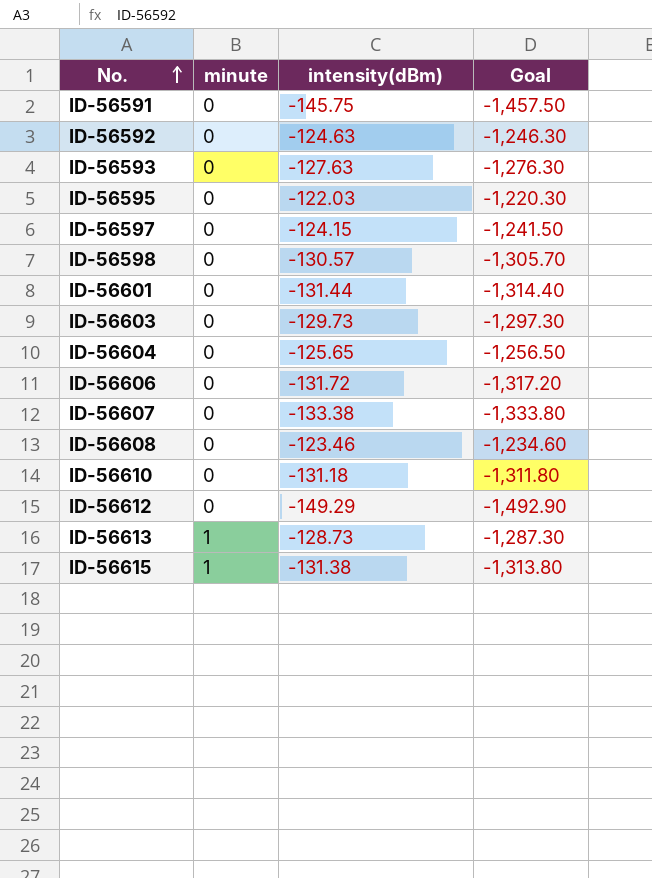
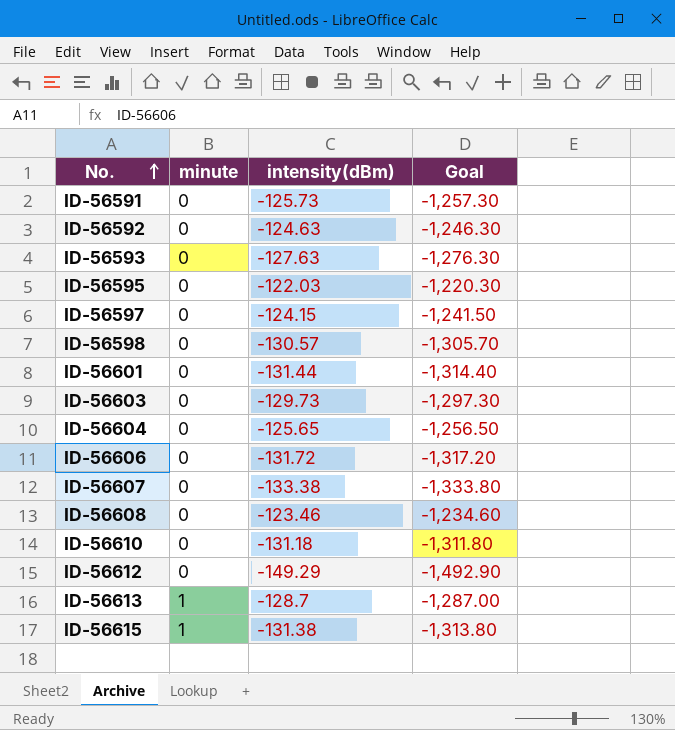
ID-56591 | intensity(dBm): -145.75 -> -125.73
ID-56591 | Goal: -1,457.50 -> -1,257.30
ID-56613 | intensity(dBm): -128.73 -> -128.7
ID-56613 | Goal: -1,287.30 -> -1,287.00

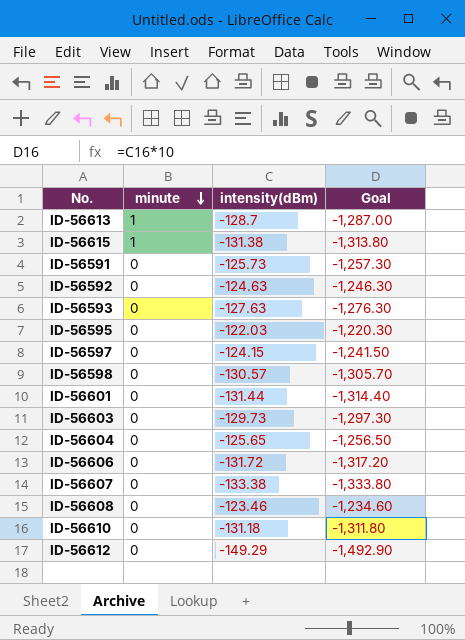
row order: No. ascending -> minute descending

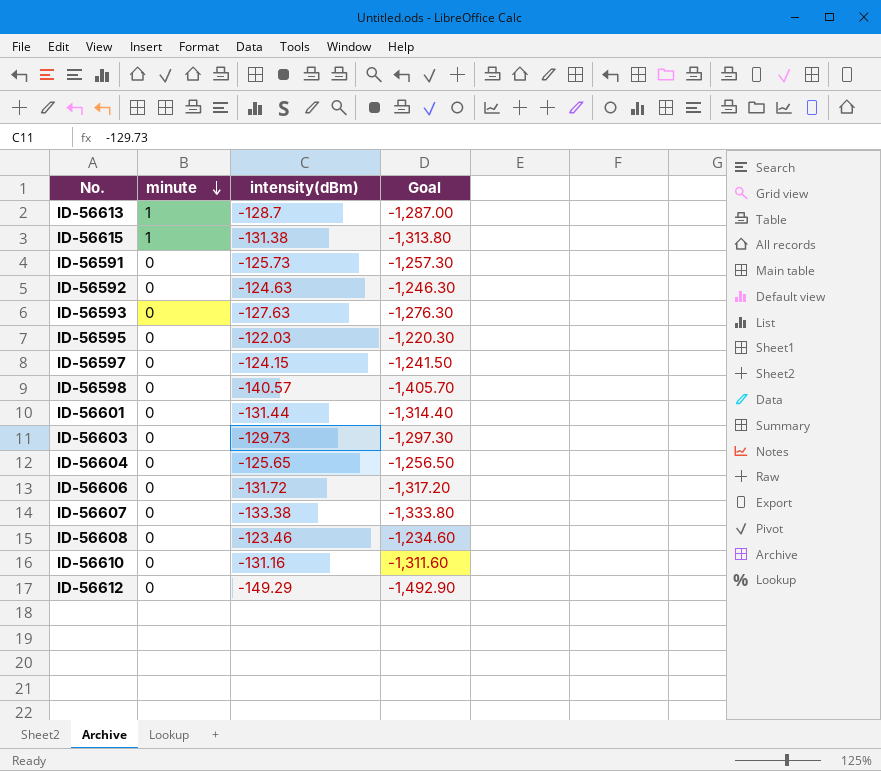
ID-56598 | intensity(dBm): -130.57 -> -140.57
ID-56598 | Goal: -1,305.70 -> -1,405.70
ID-56610 | intensity(dBm): -131.18 -> -131.16
ID-56610 | Goal: -1,311.80 -> -1,311.60

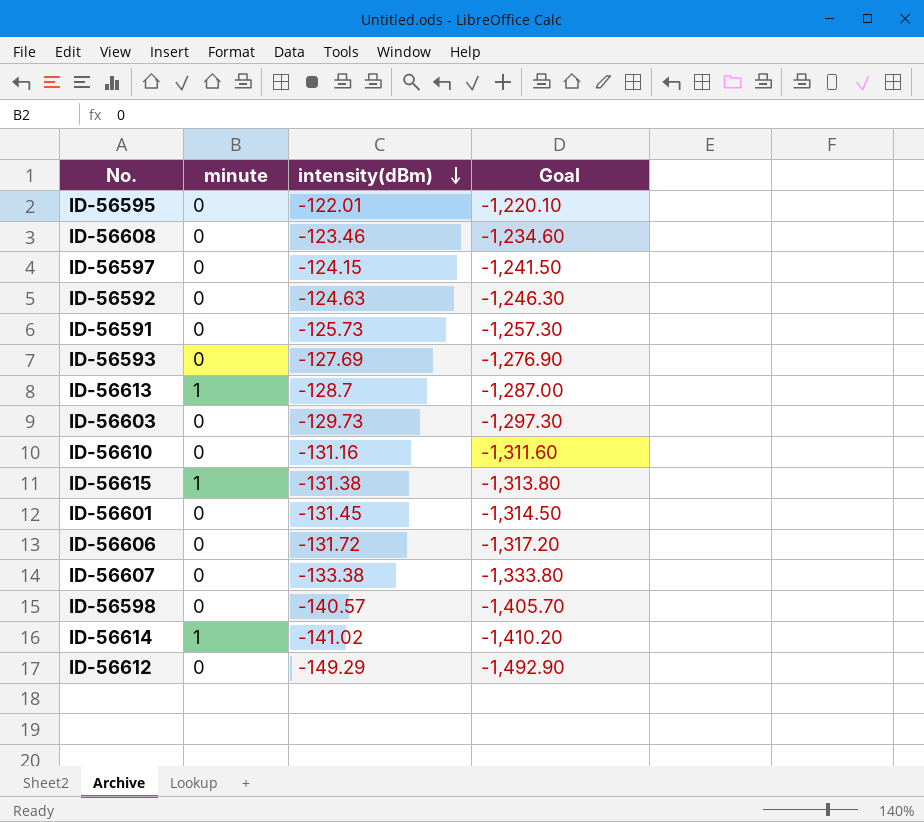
row order: minute descending -> intensity(dBm) descending
row ID-56604: 0 | -125.65 | -1,256.50 -> none
ID-56595 | intensity(dBm): -122.03 -> -122.01
ID-56595 | Goal: -1,220.30 -> -1,220.10
ID-56593 | intensity(dBm): -127.63 -> -127.69
ID-56593 | Goal: -1,276.30 -> -1,276.90
ID-56601 | intensity(dBm): -131.44 -> -131.45
ID-56601 | Goal: -1,314.40 -> -1,314.50
row ID-56614: none -> 1 | -141.02 | -1,410.20

